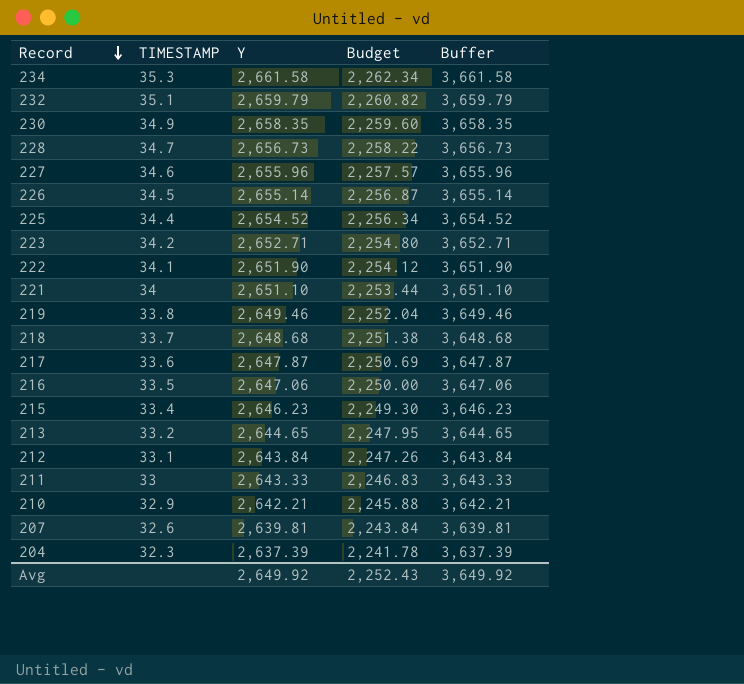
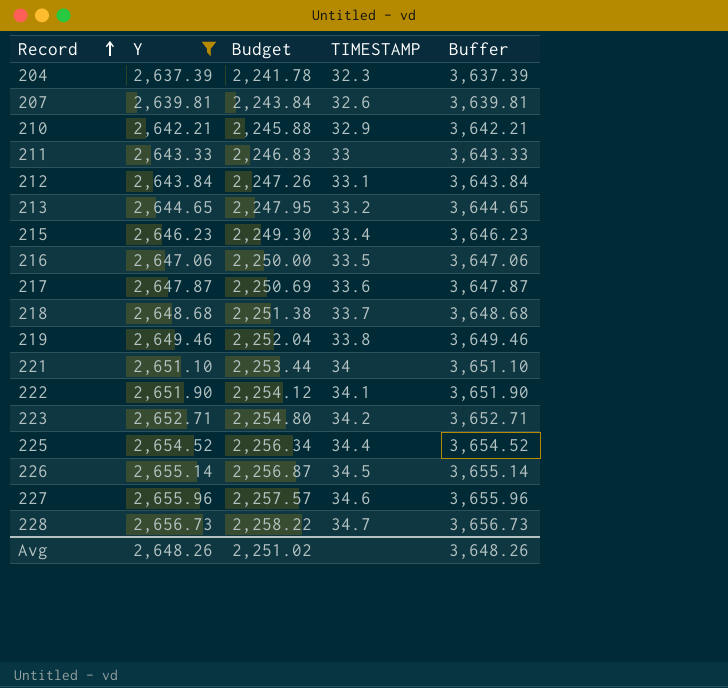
filter: none -> Y <= 2,656.73
row order: Record descending -> Record ascending
column TIMESTAMP | position: 2 -> 4
Avg | Y: 2,649.92 -> 2,648.26
Avg | Budget: 2,252.43 -> 2,251.02
Avg | Buffer: 3,649.92 -> 3,648.26

